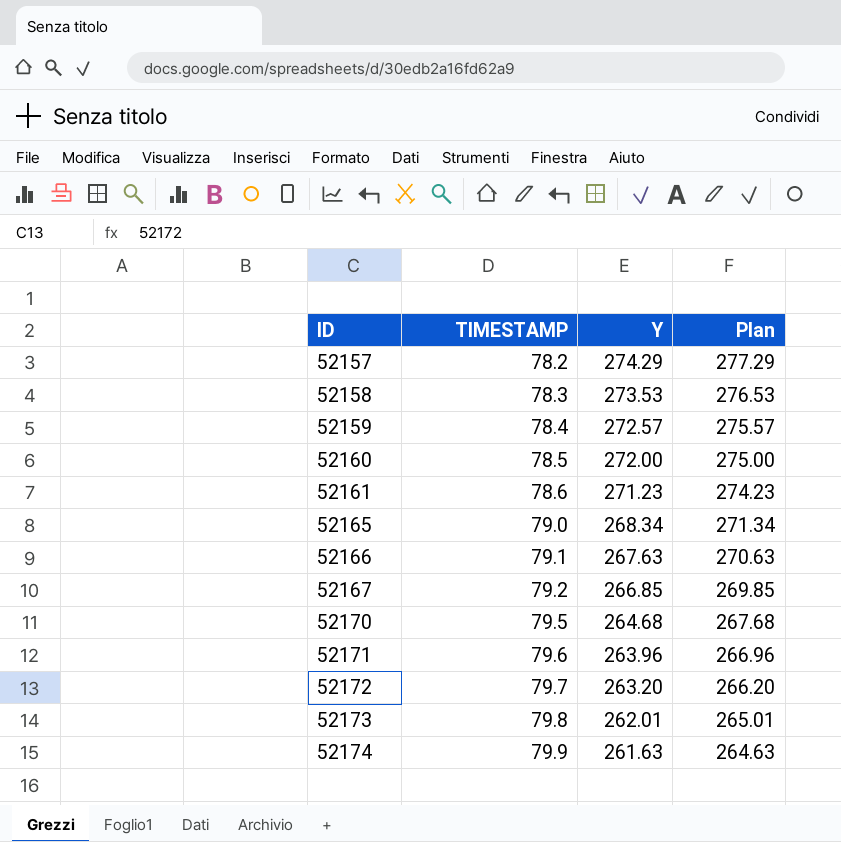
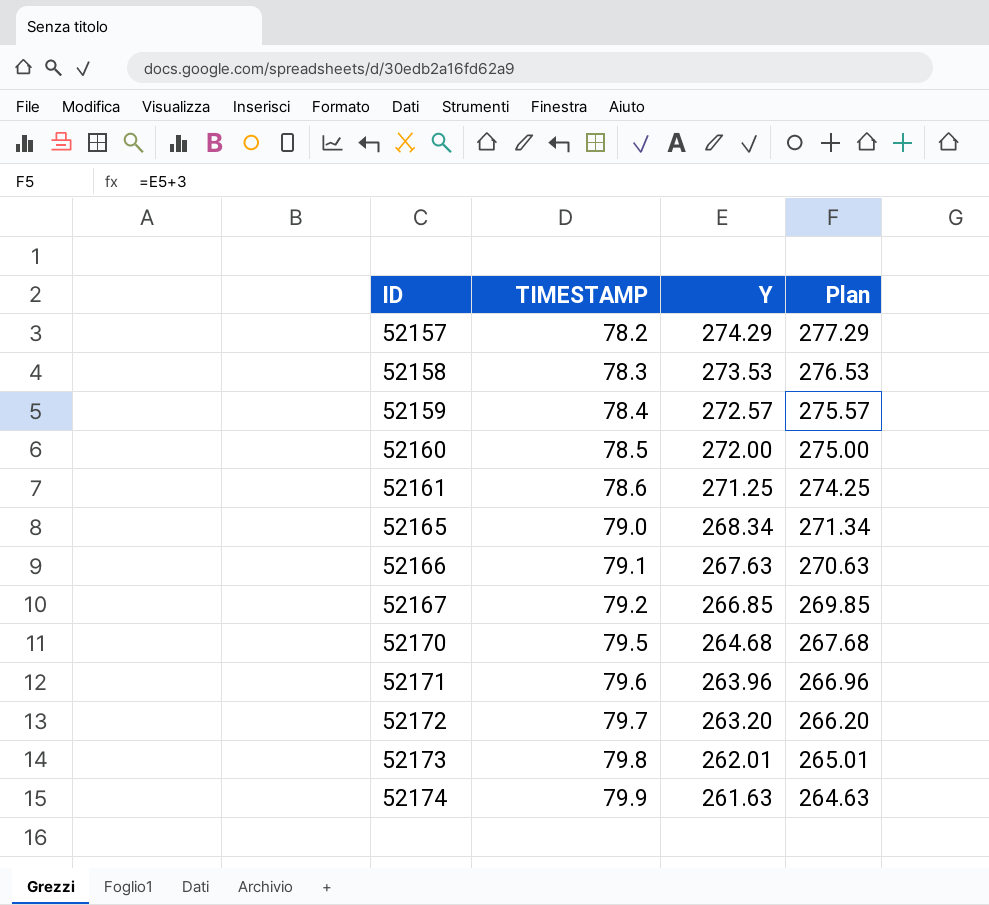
52161 | Y: 271.23 -> 271.25
52161 | Plan: 274.23 -> 274.25

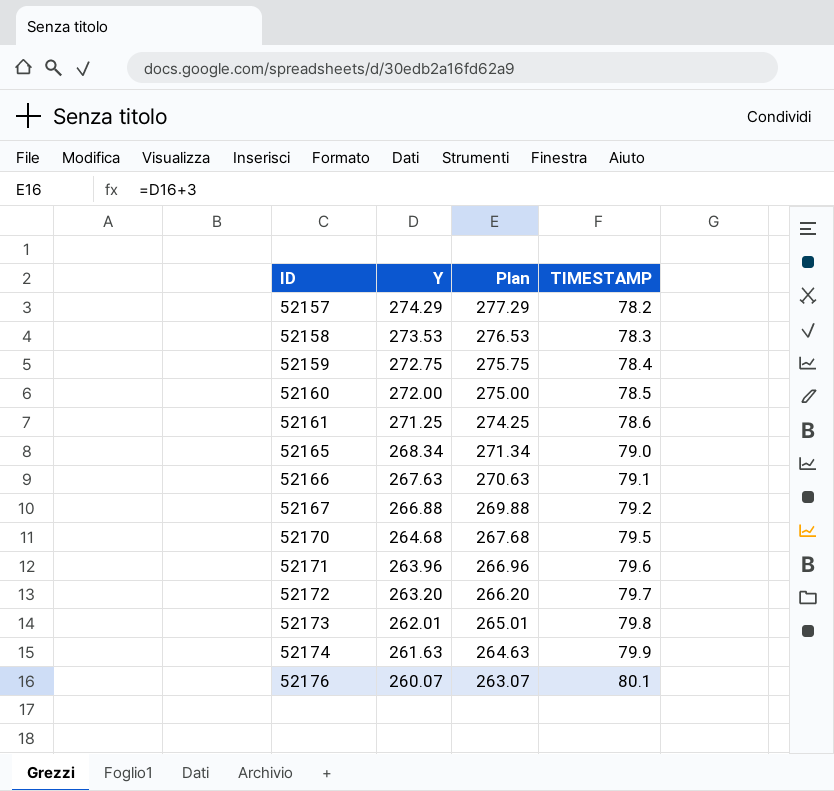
column TIMESTAMP | position: 2 -> 4
52159 | Y: 272.57 -> 272.75
52159 | Plan: 275.57 -> 275.75
52167 | Y: 266.85 -> 266.88
52167 | Plan: 269.85 -> 269.88
row 52176: none -> 260.07 | 263.07 | 80.1

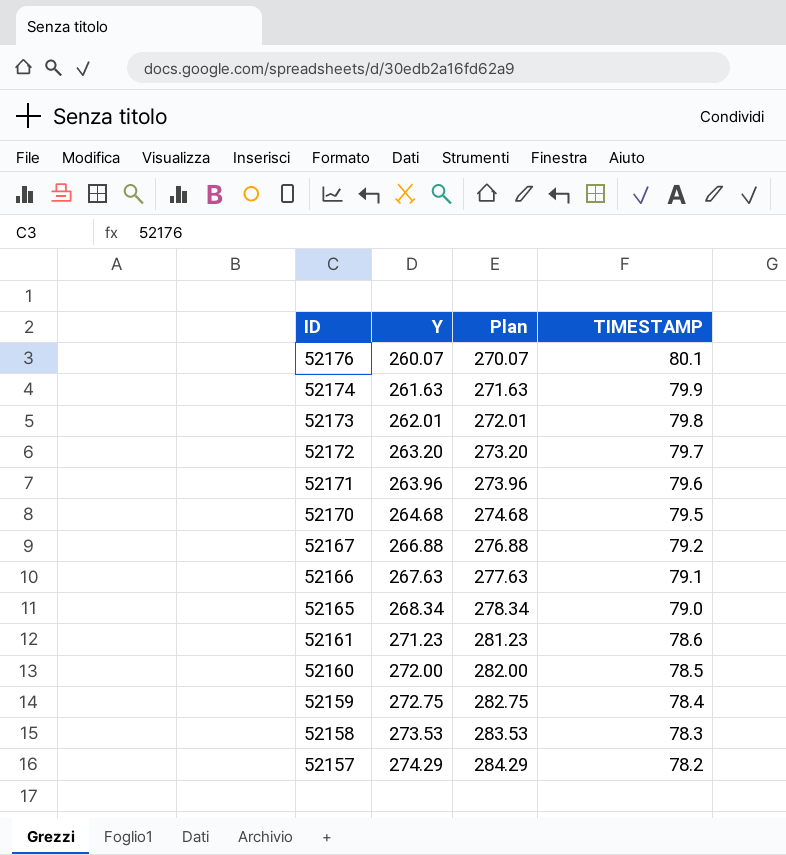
row order: ID ascending -> ID descending
column Plan | formula: [Y] + 3 -> [Y] + 10
52161 | Y: 271.25 -> 271.23

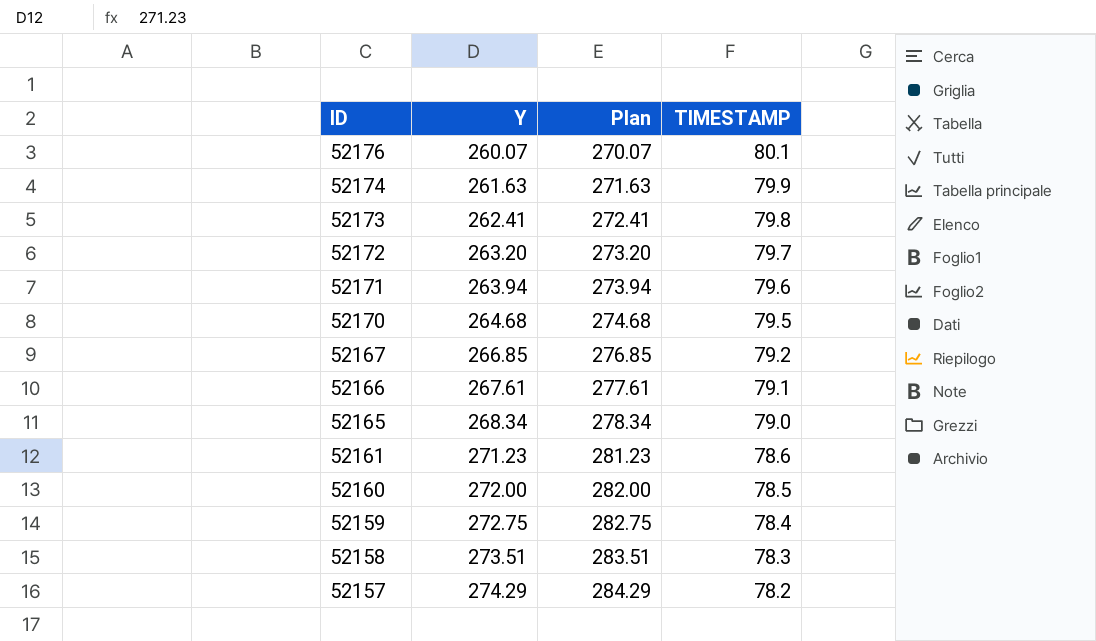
52173 | Y: 262.01 -> 262.41
52173 | Plan: 272.01 -> 272.41
52171 | Y: 263.96 -> 263.94
52171 | Plan: 273.96 -> 273.94
52167 | Y: 266.88 -> 266.85
52167 | Plan: 276.88 -> 276.85
52166 | Y: 267.63 -> 267.61
52166 | Plan: 277.63 -> 277.61
52158 | Y: 273.53 -> 273.51
52158 | Plan: 283.53 -> 283.51

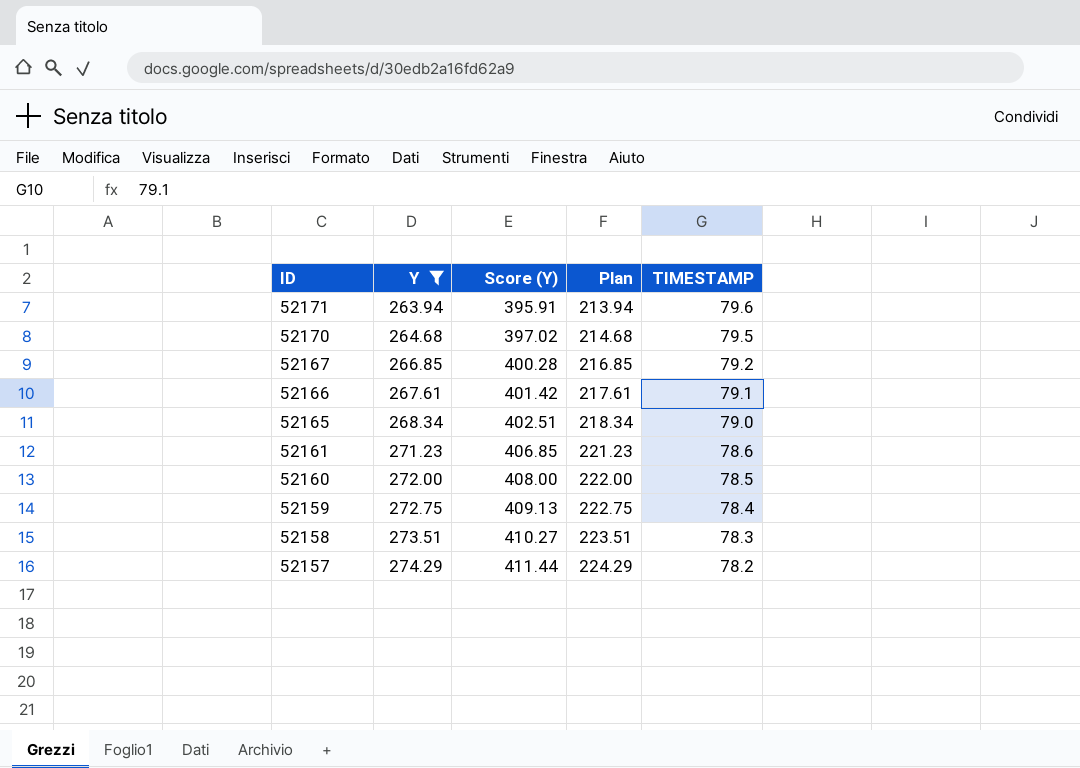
filter: none -> Y >= 263.94
column Score (Y) | formula: none -> [Y] * 1.5
column Plan | formula: [Y] + 10 -> [Y] - 50

